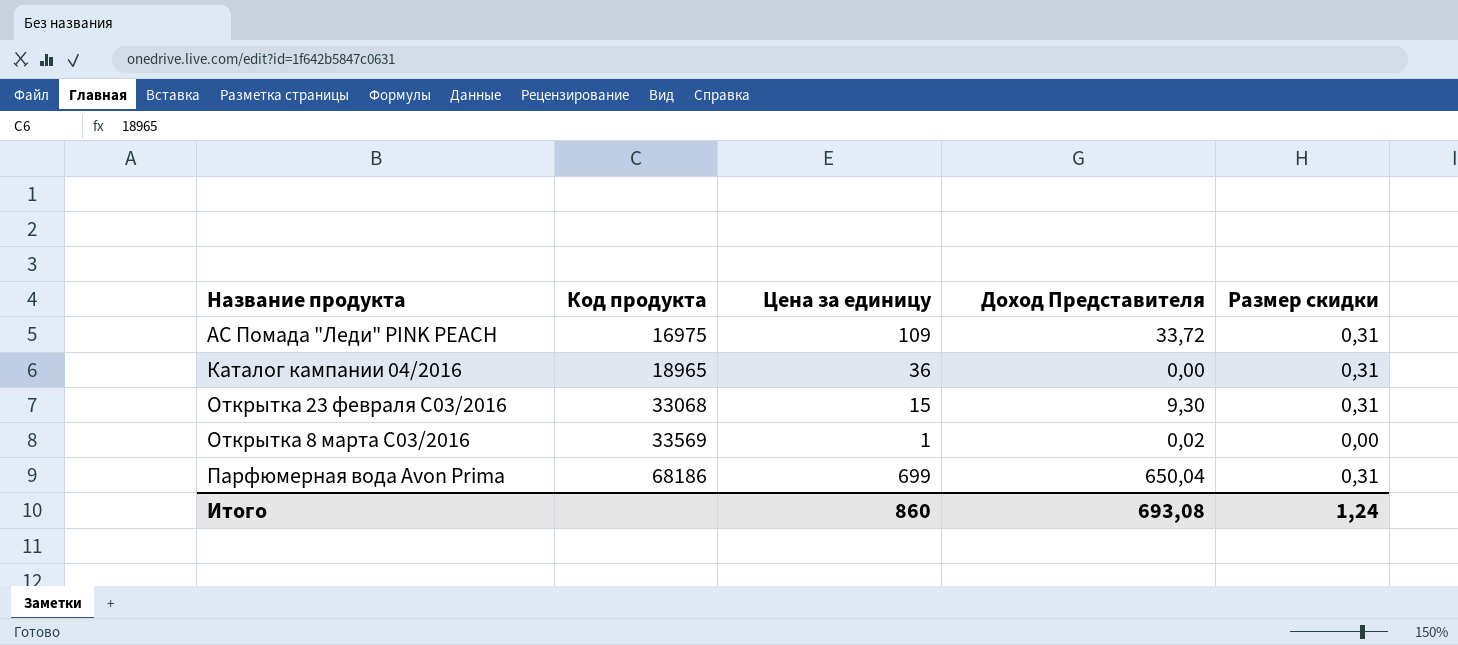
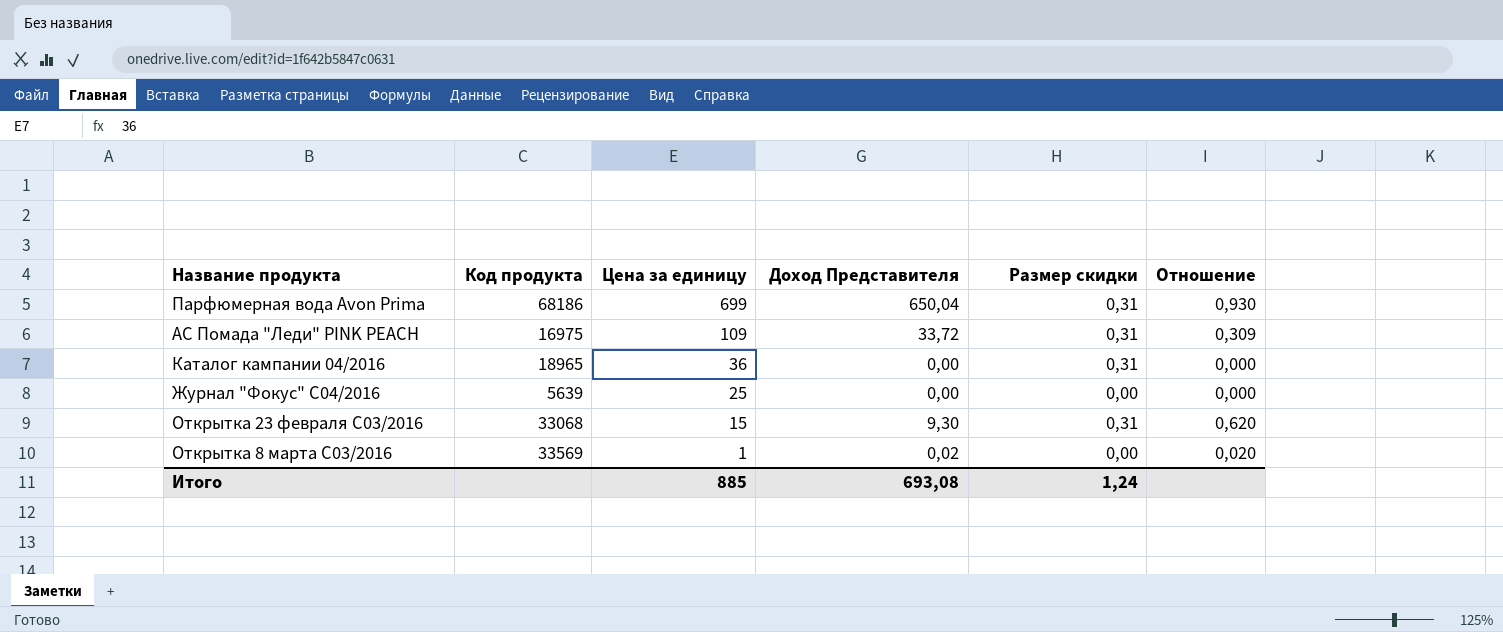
row order: Код продукта ascending -> Цена за единицу descending
column Отношение | formula: none -> [Доход Представителя] / [Цена за единицу]
row Журнал "Фокус" C04/2016: none -> 5639 | 25 | 0,00 | 0,00 | 0,000
Итого | Цена за единицу: 860 -> 885

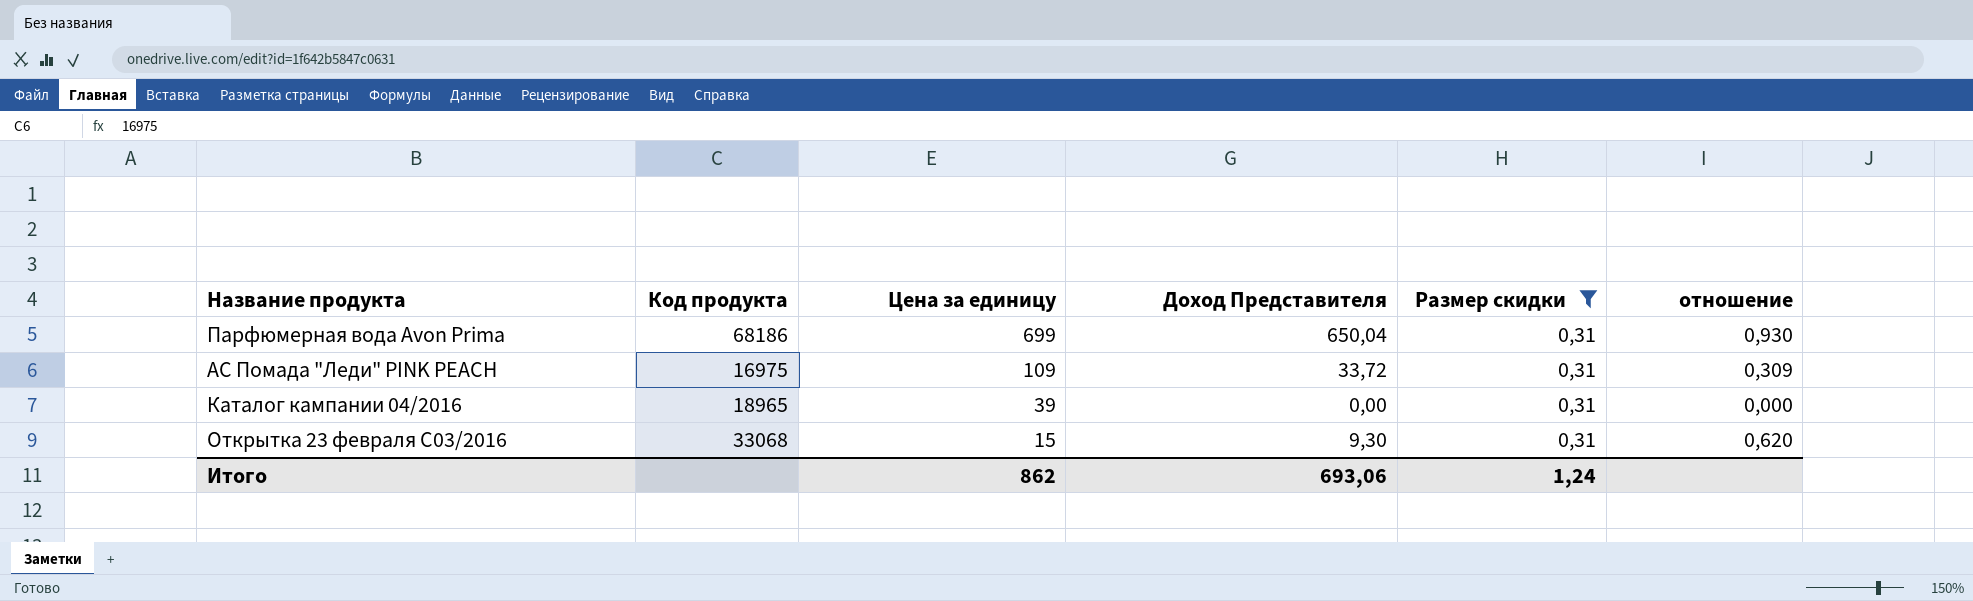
filter: none -> Размер скидки = 0,31
column name: Отношение -> отношение
Каталог кампании 04/2016 | Цена за единицу: 36 -> 39
Итого | Цена за единицу: 885 -> 862
Итого | Доход Представителя: 693,08 -> 693,06

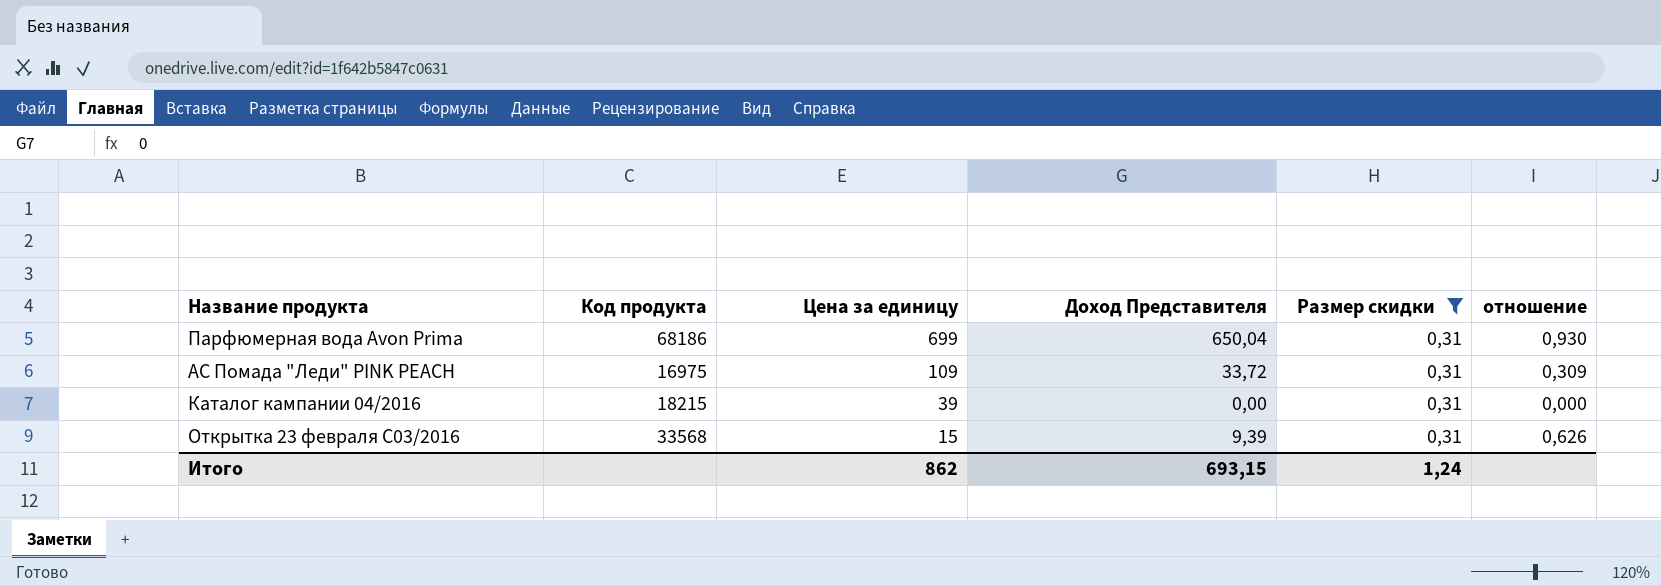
Каталог кампании 04/2016 | Код продукта: 18965 -> 18215
Открытка 23 февраля С03/2016 | Код продукта: 33068 -> 33568
Открытка 23 февраля С03/2016 | Доход Представителя: 9,30 -> 9,39
Открытка 23 февраля С03/2016 | отношение: 0,620 -> 0,626
Итого | Доход Представителя: 693,06 -> 693,15

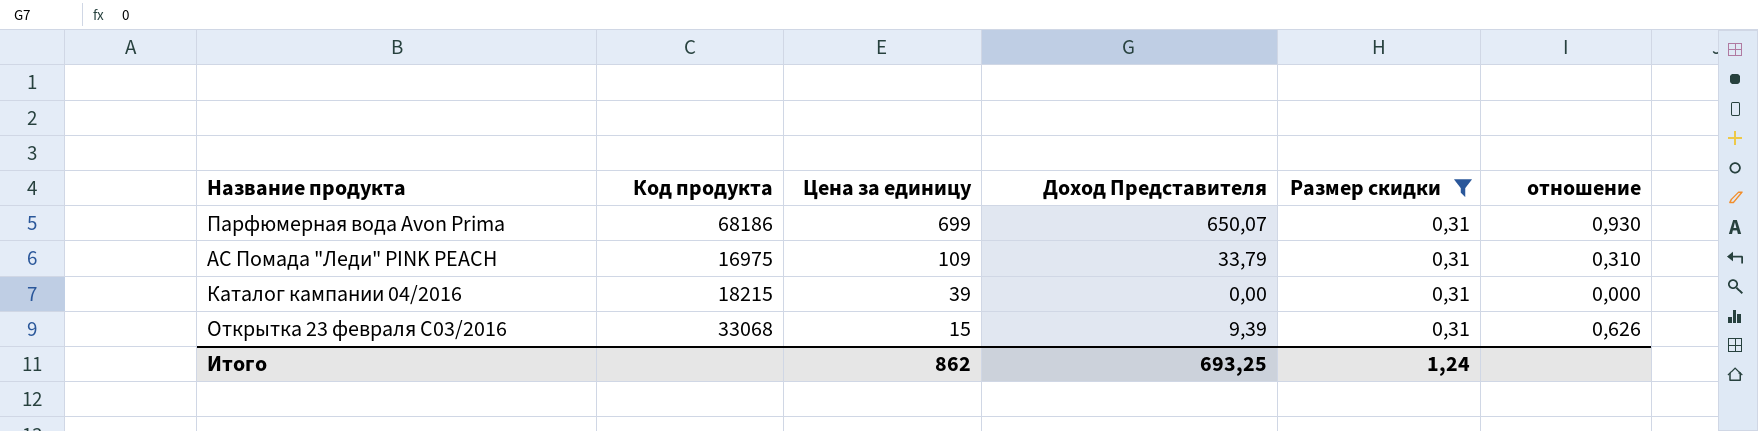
Парфюмерная вода Avon Prima | Доход Представителя: 650,04 -> 650,07
AC Помада "Леди" PINK PEACH | Доход Представителя: 33,72 -> 33,79
AC Помада "Леди" PINK PEACH | отношение: 0,309 -> 0,310
Открытка 23 февраля С03/2016 | Код продукта: 33568 -> 33068
Итого | Доход Представителя: 693,15 -> 693,25

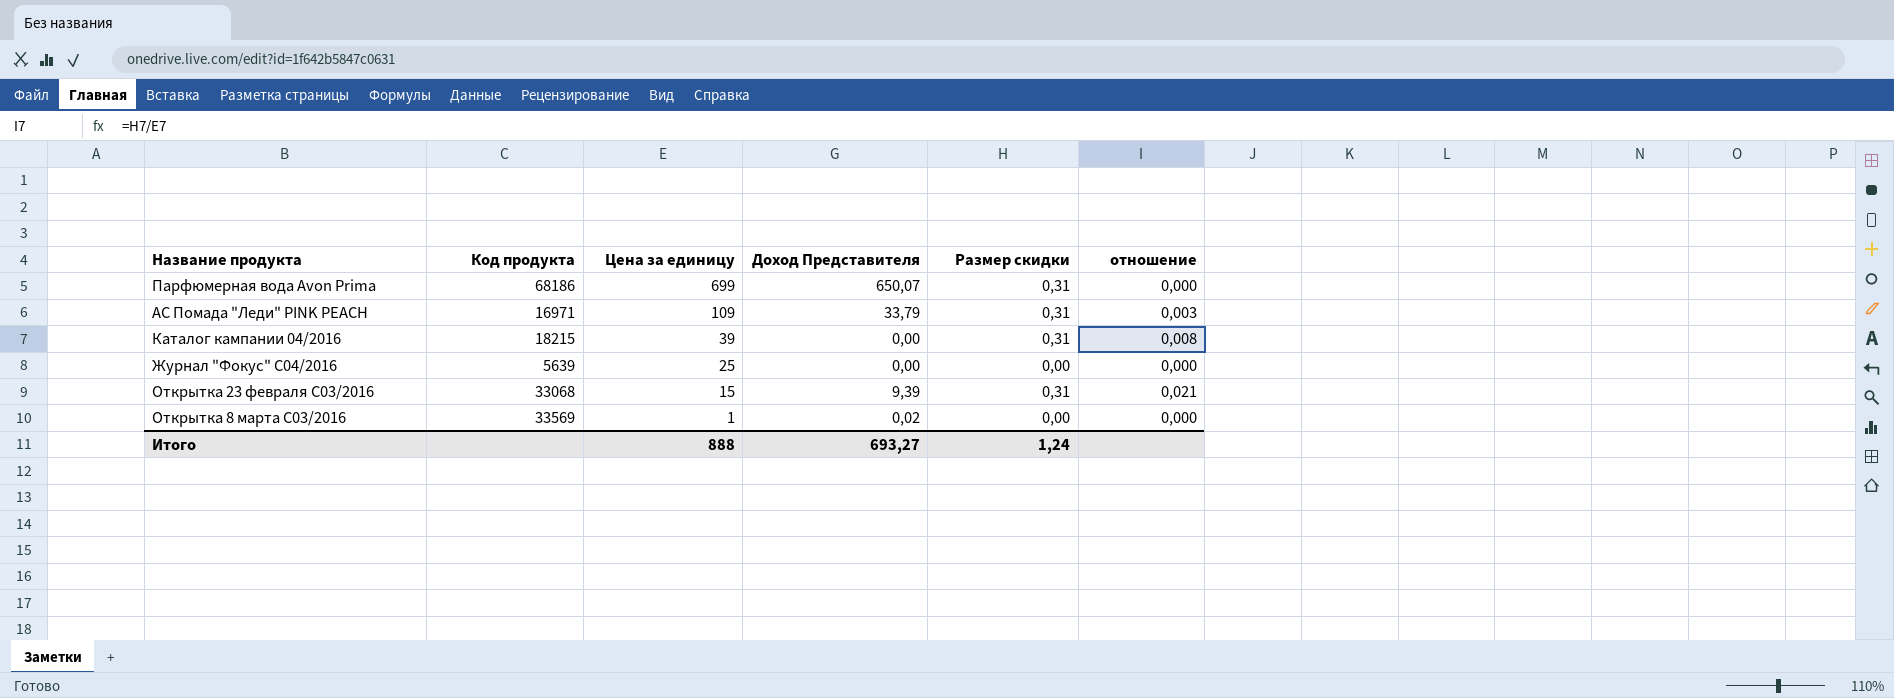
filter: Размер скидки = 0,31 -> none
column отношение | formula: [Доход Представителя] / [Цена за единицу] -> [Размер скидки] / [Цена за единицу]
AC Помада "Леди" PINK PEACH | Код продукта: 16975 -> 16971
Итого | Цена за единицу: 862 -> 888
Итого | Доход Представителя: 693,25 -> 693,27

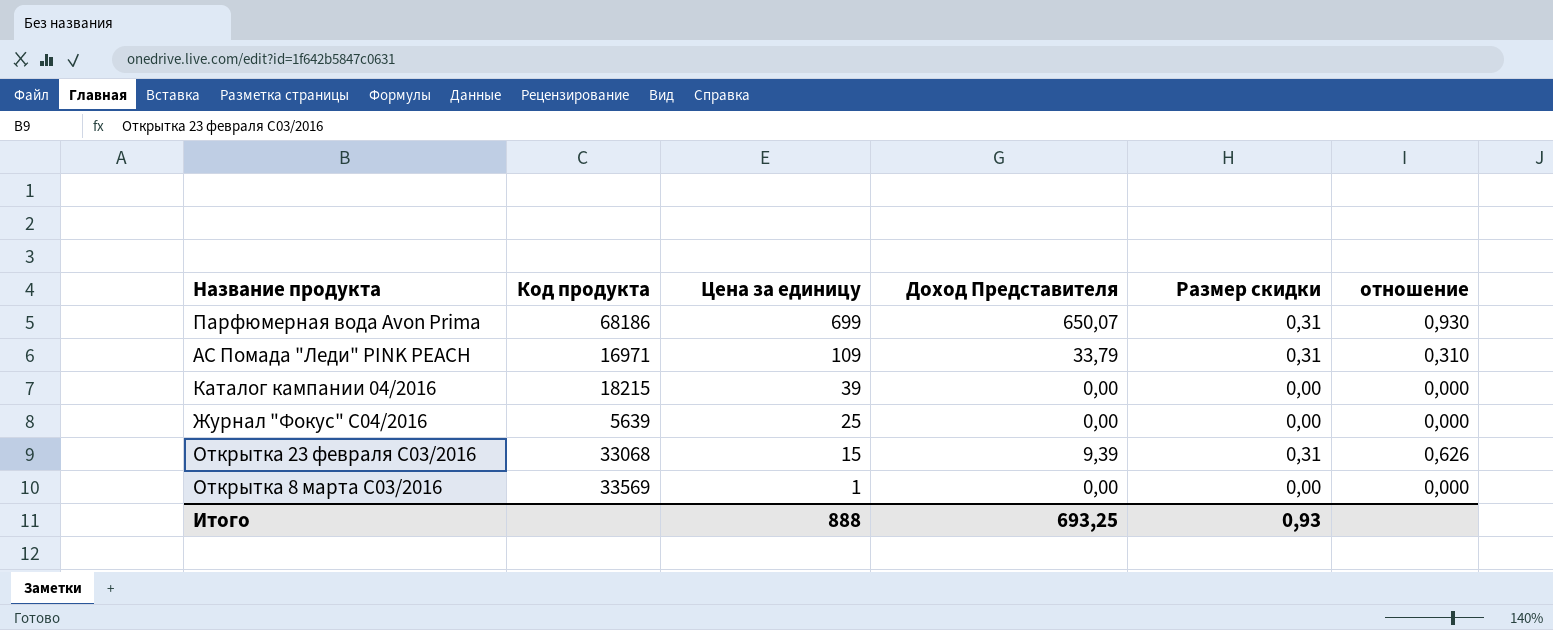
column отношение | formula: [Размер скидки] / [Цена за единицу] -> [Доход Представителя] / [Цена за единицу]
Каталог кампании 04/2016 | Размер скидки: 0,31 -> 0,00
Открытка 8 марта С03/2016 | Доход Представителя: 0,02 -> 0,00
Итого | Доход Представителя: 693,27 -> 693,25
Итого | Размер скидки: 1,24 -> 0,93

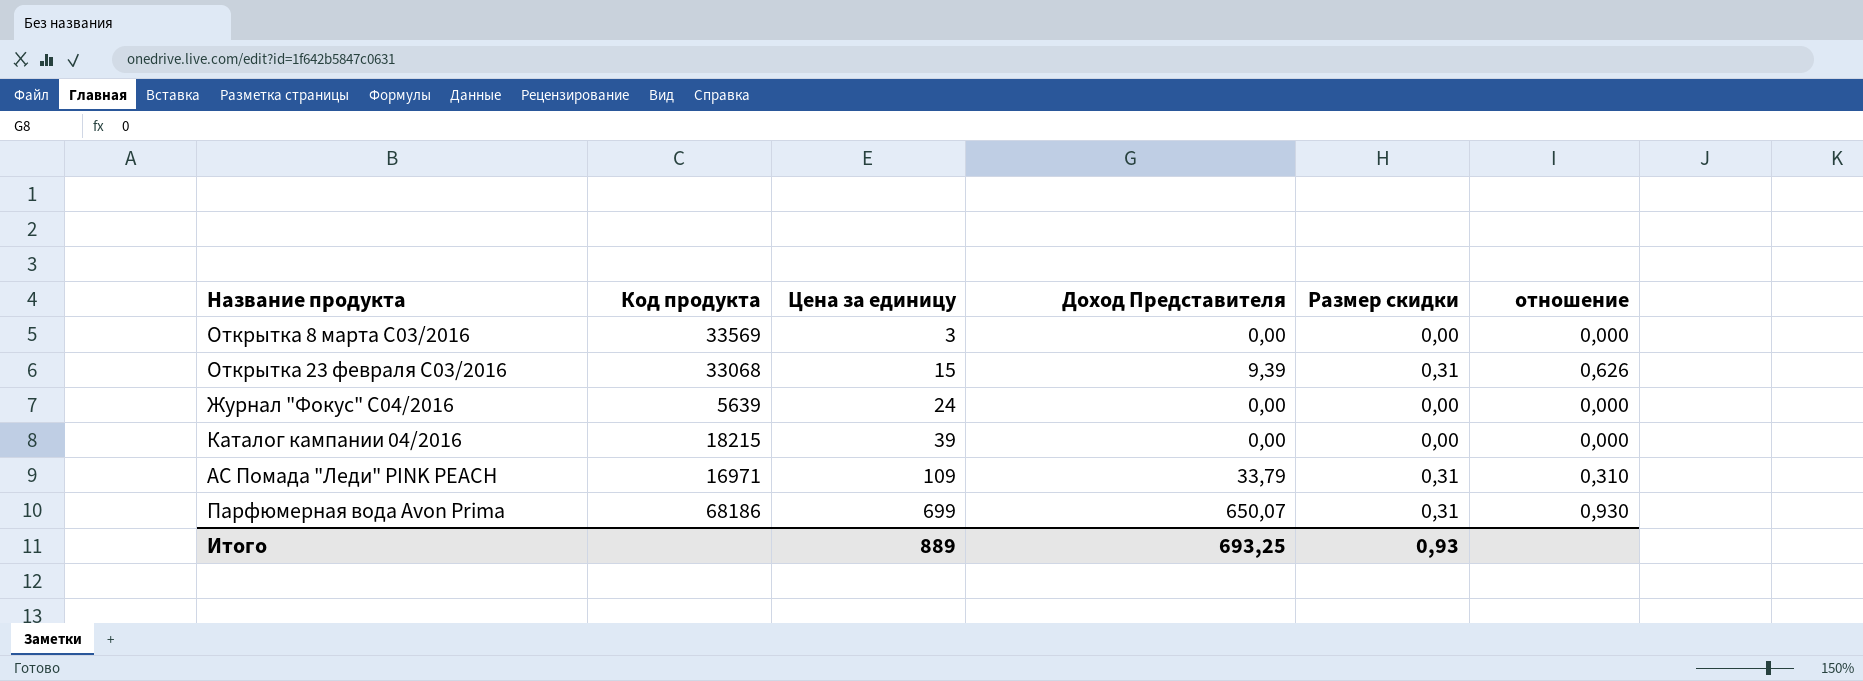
row order: Цена за единицу descending -> Цена за единицу ascending
Открытка 8 марта С03/2016 | Цена за единицу: 1 -> 3
Журнал "Фокус" C04/2016 | Цена за единицу: 25 -> 24
Итого | Цена за единицу: 888 -> 889

